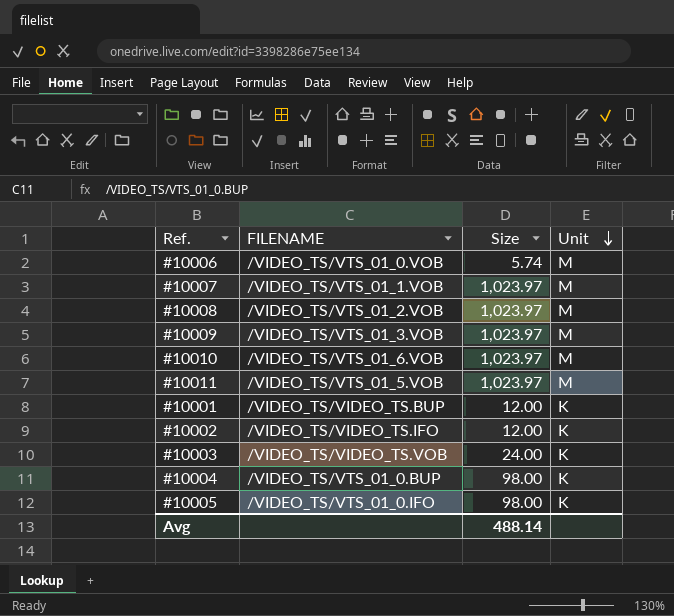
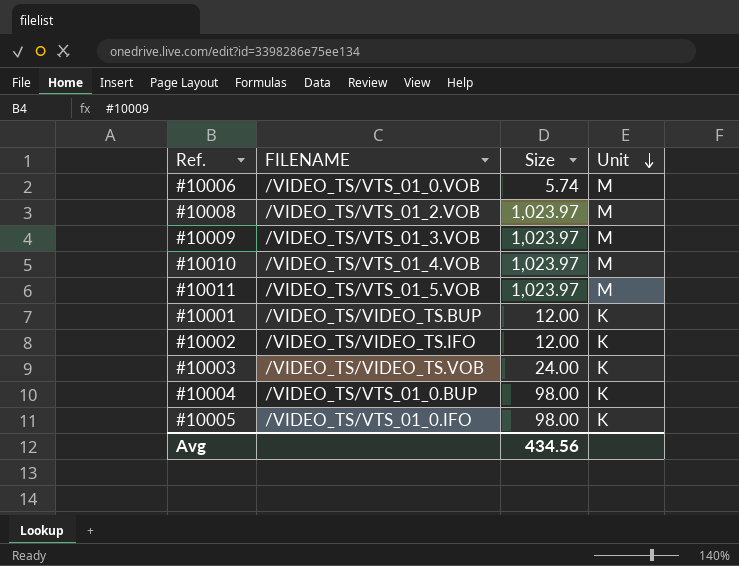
row #10007: /VIDEO_TS/VTS_01_1.VOB | 1,023.97 | M -> none
#10010 | FILENAME: /VIDEO_TS/VTS_01_6.VOB -> /VIDEO_TS/VTS_01_4.VOB
Avg | Size: 488.14 -> 434.56

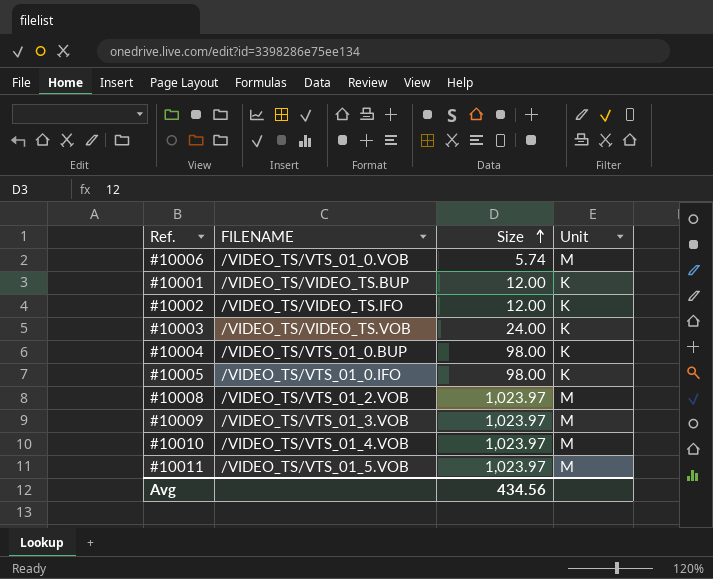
row order: Unit descending -> Size ascending

